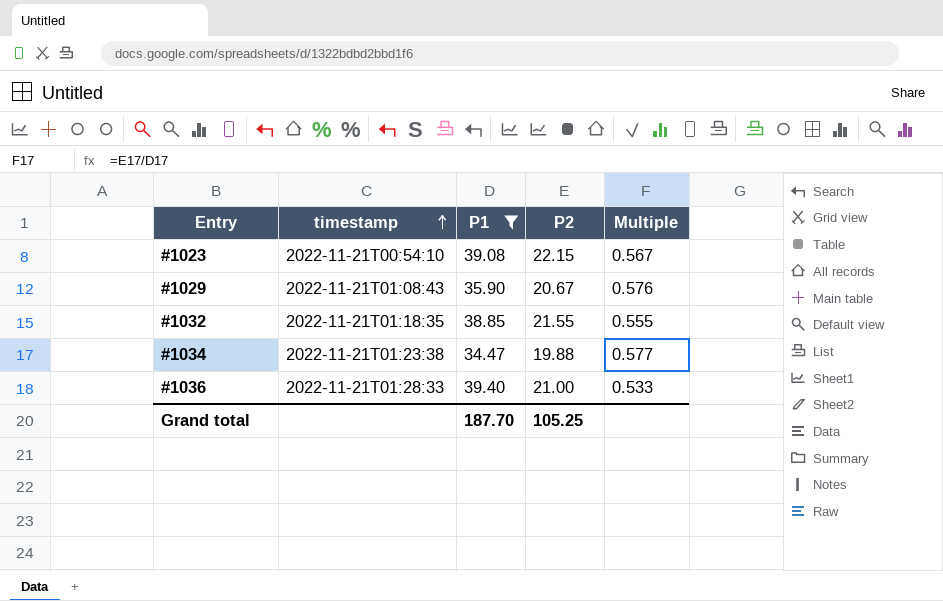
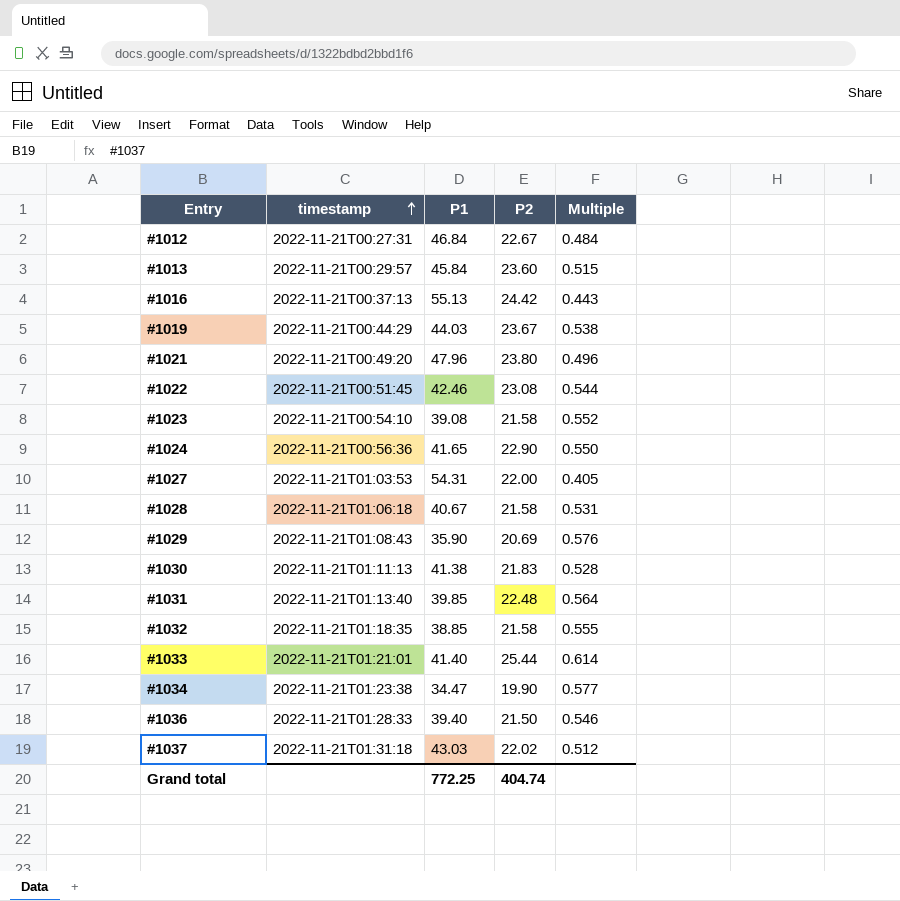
filter: P1 <= 39.40 -> none
#1023 | P2: 22.15 -> 21.58
#1023 | Multiple: 0.567 -> 0.552
#1029 | P2: 20.67 -> 20.69
#1032 | P2: 21.55 -> 21.58
#1034 | P2: 19.88 -> 19.90
#1036 | P2: 21.00 -> 21.50
#1036 | Multiple: 0.533 -> 0.546
Grand total | P1: 187.70 -> 772.25
Grand total | P2: 105.25 -> 404.74

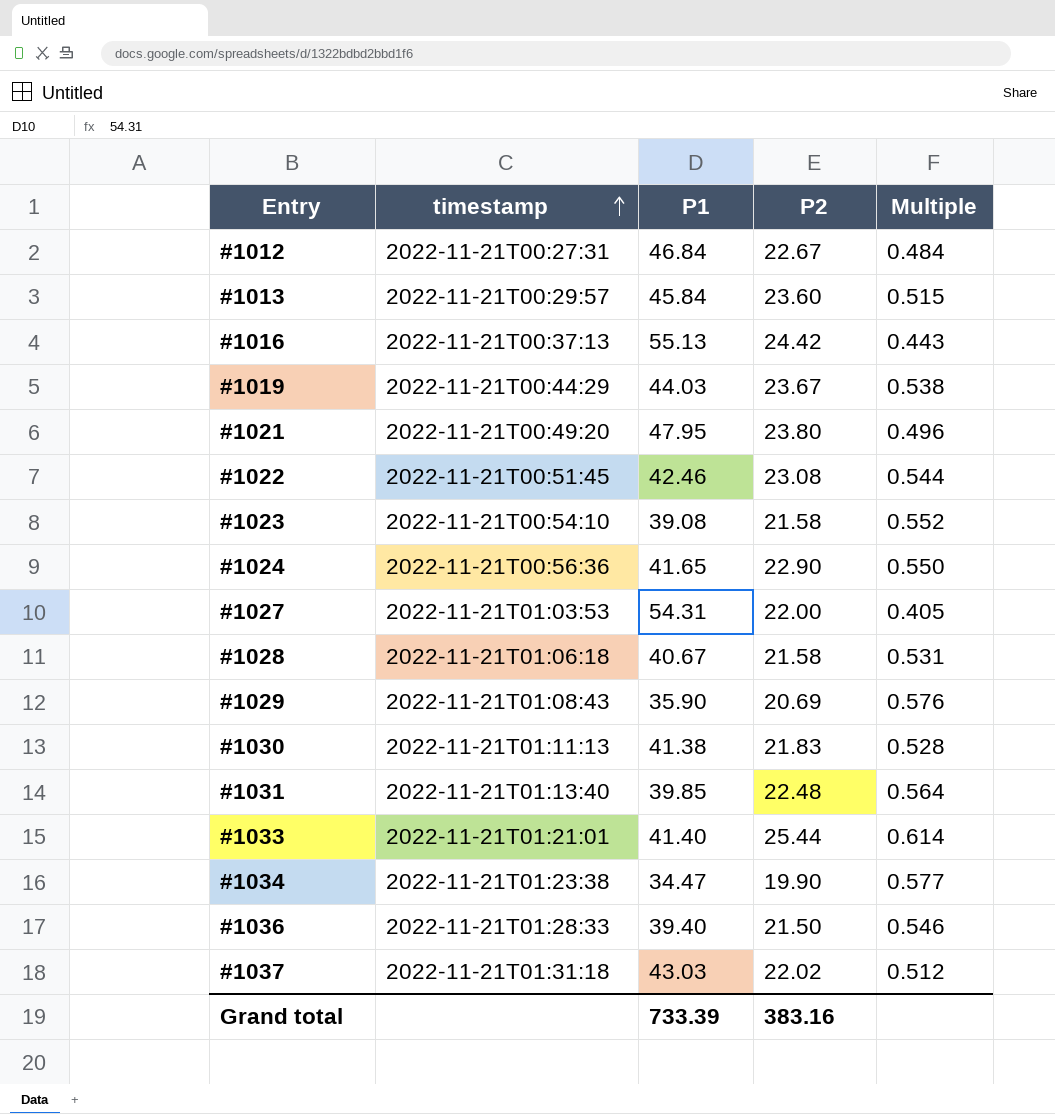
row #1032: 2022-11-21T01:18:35 | 38.85 | 21.58 | 0.555 -> none
#1021 | P1: 47.96 -> 47.95
Grand total | P1: 772.25 -> 733.39
Grand total | P2: 404.74 -> 383.16

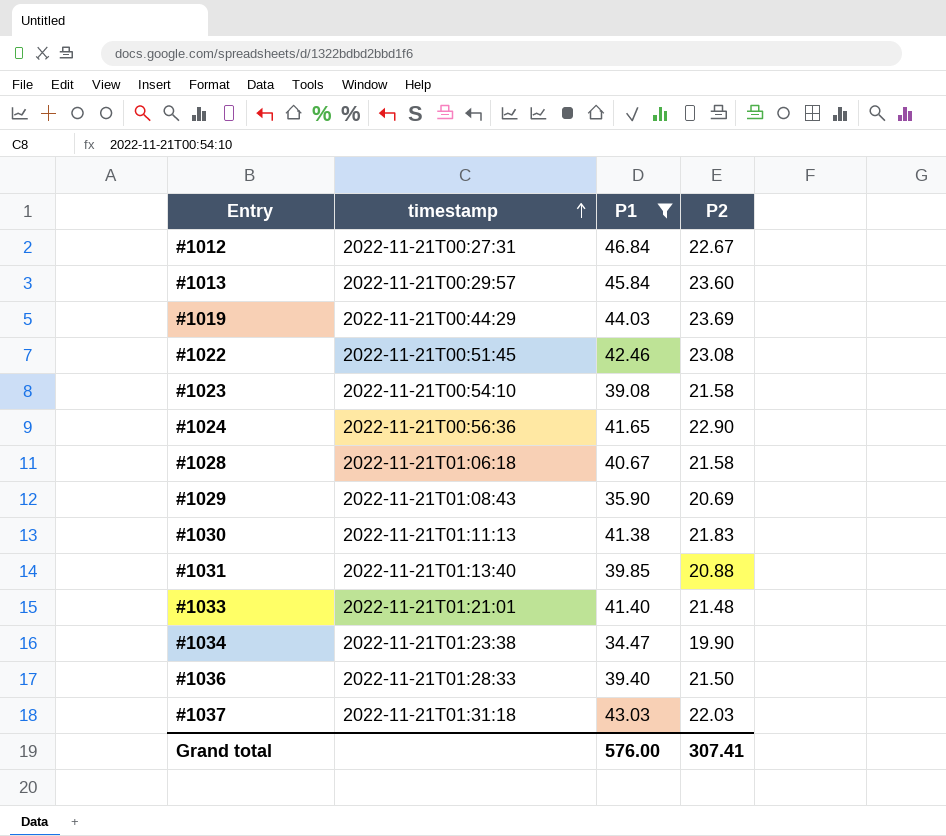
filter: none -> P1 <= 46.84
column Multiple | formula: [P2] / [P1] -> none
#1019 | P2: 23.67 -> 23.69
#1031 | P2: 22.48 -> 20.88
#1033 | P2: 25.44 -> 21.48
#1037 | P2: 22.02 -> 22.03
Grand total | P1: 733.39 -> 576.00
Grand total | P2: 383.16 -> 307.41

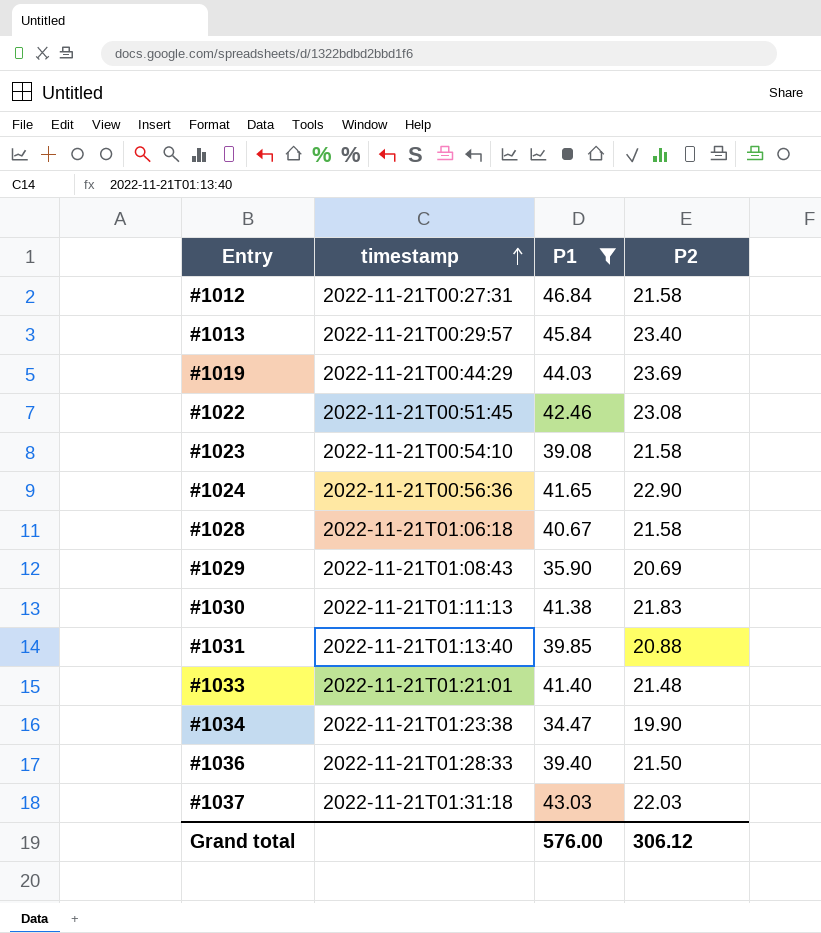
#1012 | P2: 22.67 -> 21.58
#1013 | P2: 23.60 -> 23.40
Grand total | P2: 307.41 -> 306.12

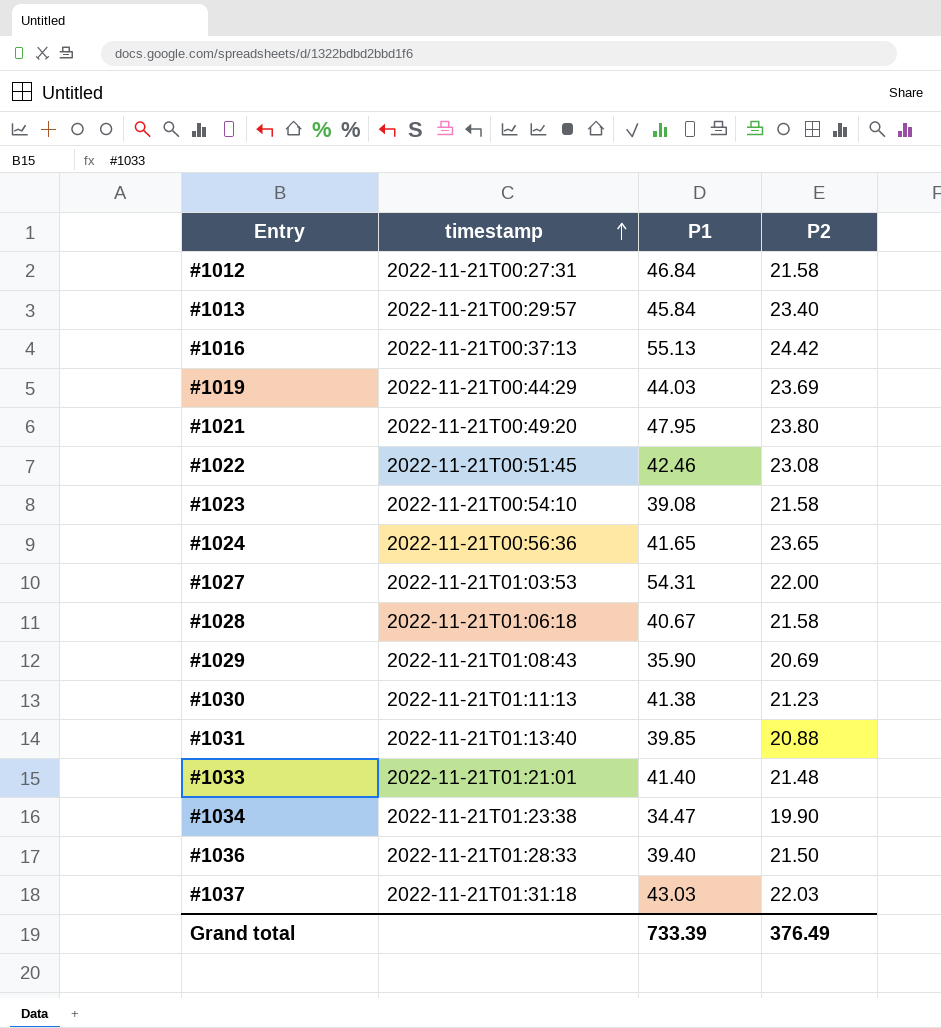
filter: P1 <= 46.84 -> none
#1024 | P2: 22.90 -> 23.65
#1030 | P2: 21.83 -> 21.23
Grand total | P1: 576.00 -> 733.39
Grand total | P2: 306.12 -> 376.49

